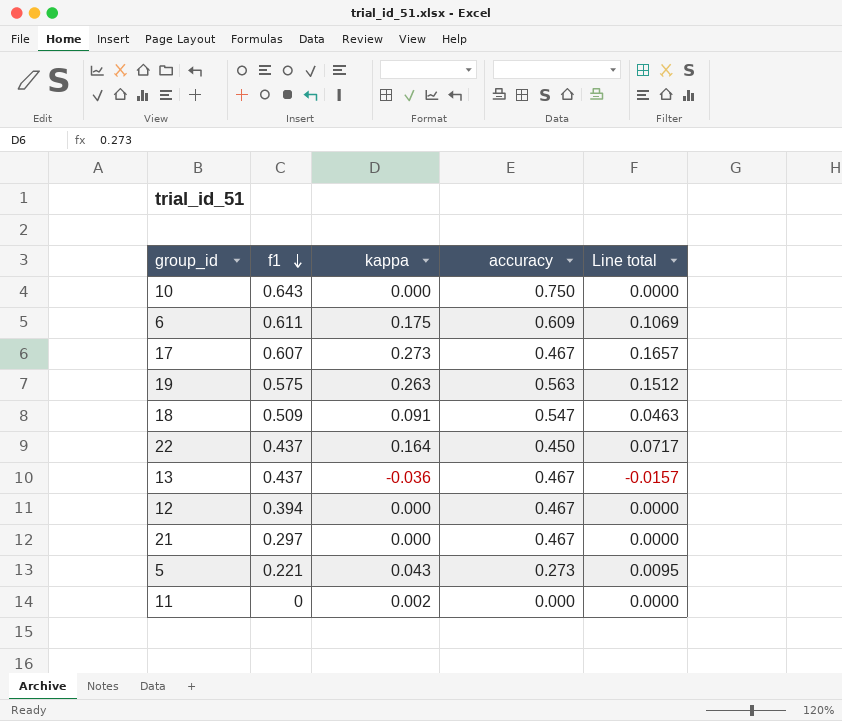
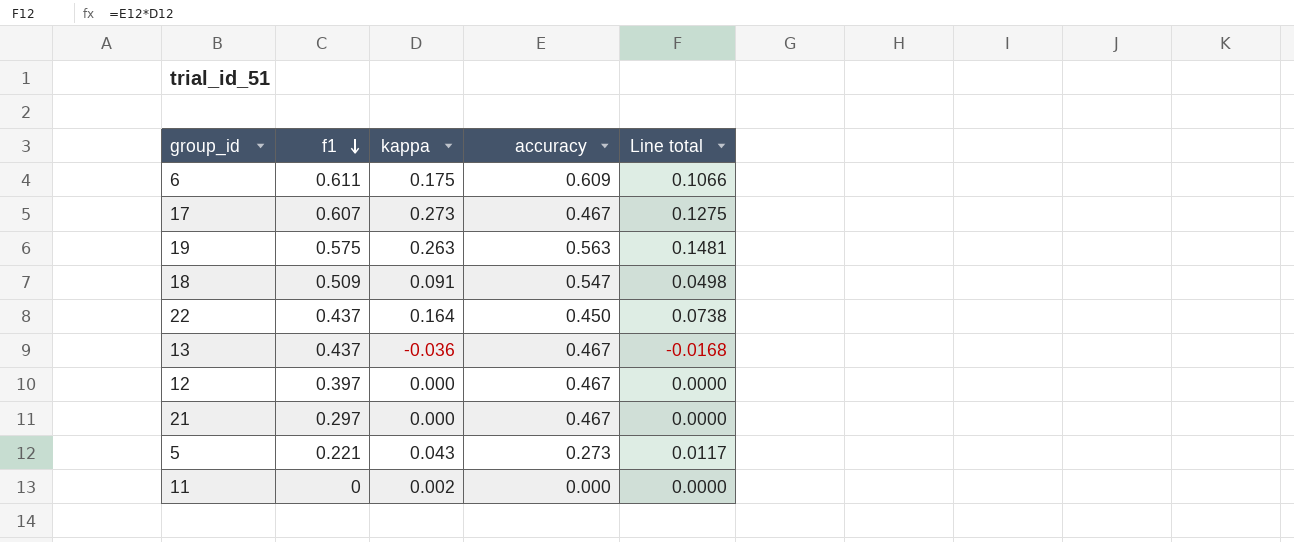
column Line total | formula: [f1] * [kappa] -> [kappa] * [accuracy]
row 10: 0.643 | 0.000 | 0.750 | 0.0000 -> none
12 | f1: 0.394 -> 0.397

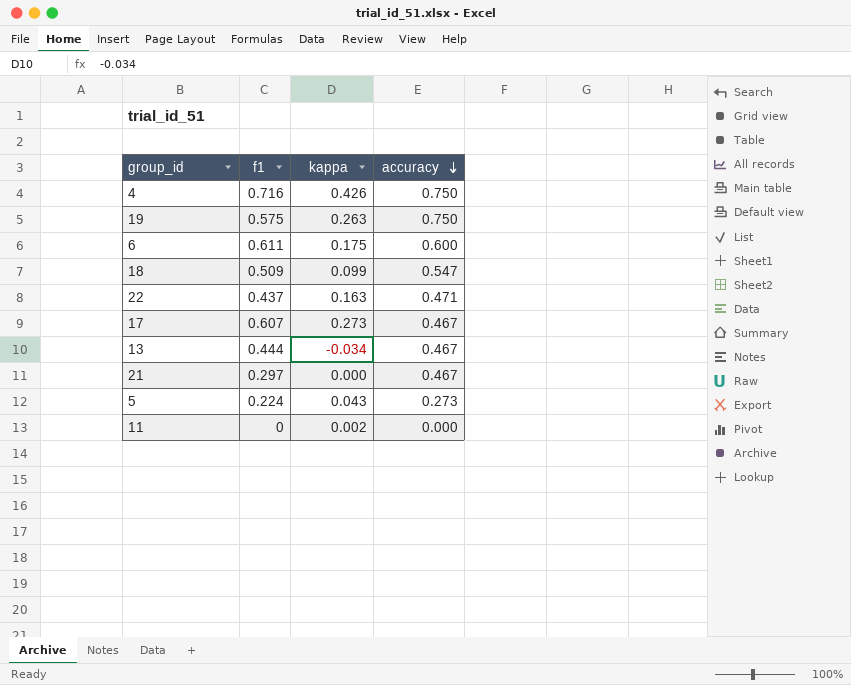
row order: f1 descending -> accuracy descending
column Line total | formula: [kappa] * [accuracy] -> none
row 12: 0.397 | 0.000 | 0.467 | 0.0000 -> none
row 4: none -> 0.716 | 0.426 | 0.750
19 | accuracy: 0.563 -> 0.750
6 | accuracy: 0.609 -> 0.600
18 | kappa: 0.091 -> 0.099
22 | kappa: 0.164 -> 0.163
22 | accuracy: 0.450 -> 0.471
13 | f1: 0.437 -> 0.444
13 | kappa: -0.036 -> -0.034
5 | f1: 0.221 -> 0.224

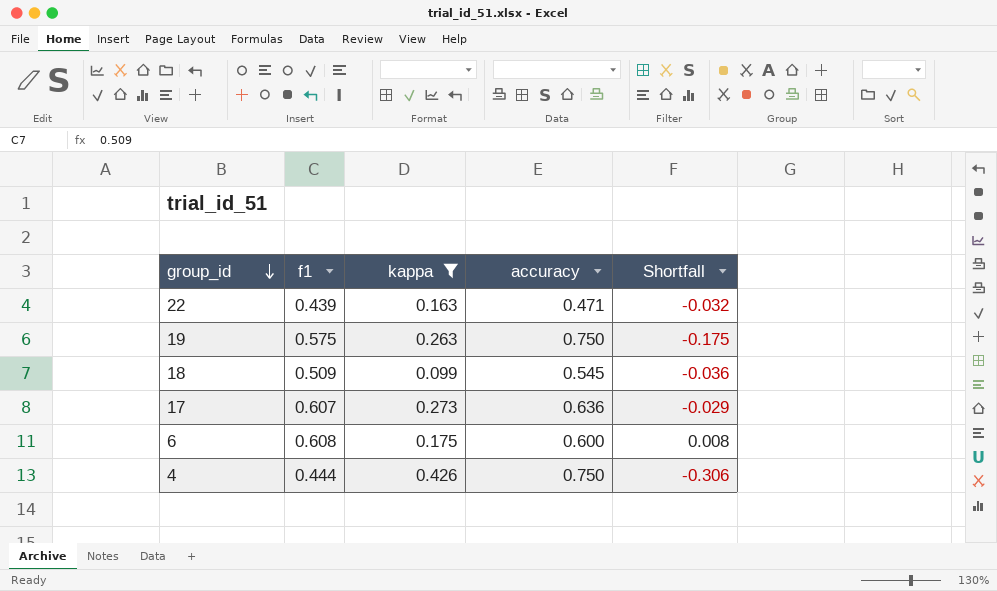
filter: none -> kappa >= 0.099
row order: accuracy descending -> group_id descending
column Shortfall | formula: none -> [f1] - [accuracy]
22 | f1: 0.437 -> 0.439
18 | accuracy: 0.547 -> 0.545
17 | accuracy: 0.467 -> 0.636
6 | f1: 0.611 -> 0.608
4 | f1: 0.716 -> 0.444

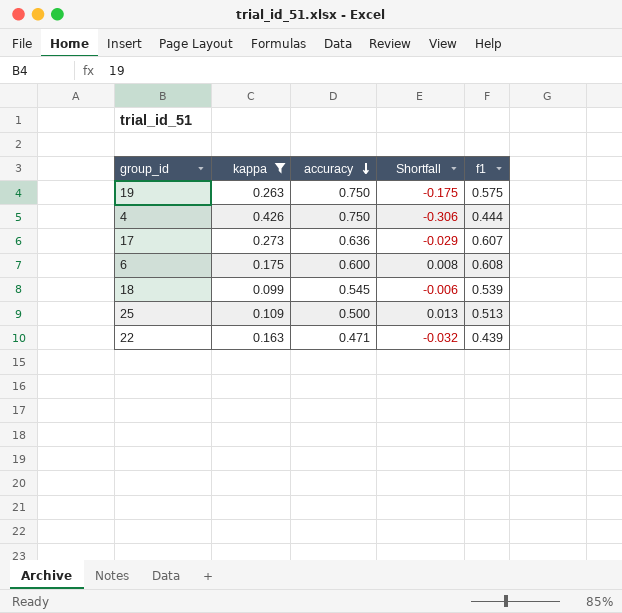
row order: group_id descending -> accuracy descending
column f1 | position: 2 -> 5
18 | Shortfall: -0.036 -> -0.006
18 | f1: 0.509 -> 0.539
row 25: none -> 0.109 | 0.500 | 0.013 | 0.513

